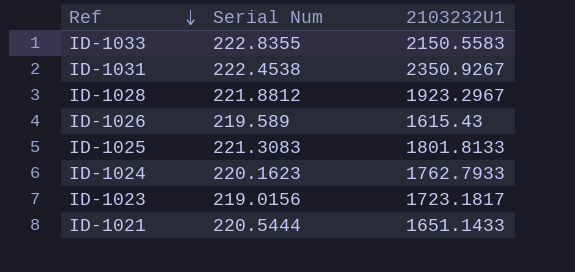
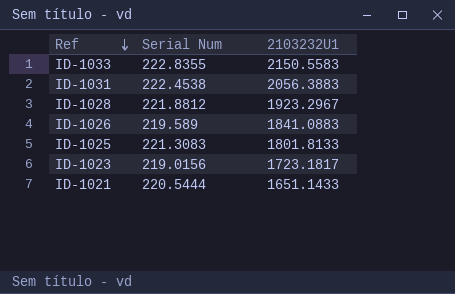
row ID-1024: 220.1623 | 1762.7933 -> none
ID-1031 | 2103232U1: 2350.9267 -> 2056.3883
ID-1026 | 2103232U1: 1615.43 -> 1841.0883

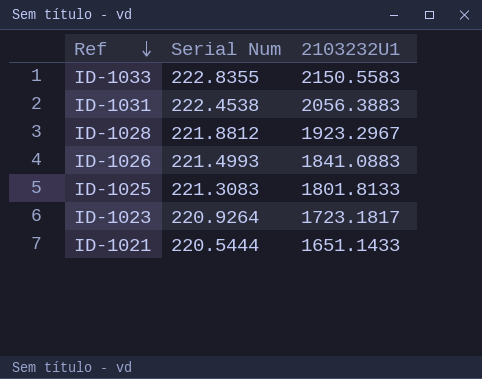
ID-1026 | Serial Num: 219.589 -> 221.4993
ID-1023 | Serial Num: 219.0156 -> 220.9264

